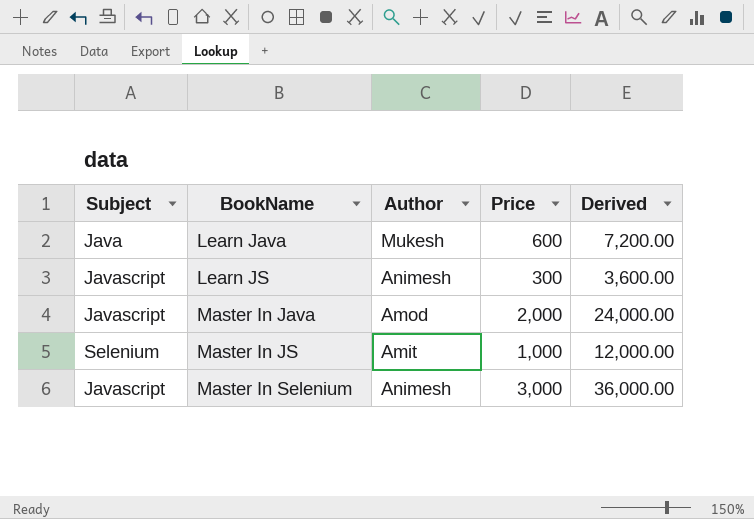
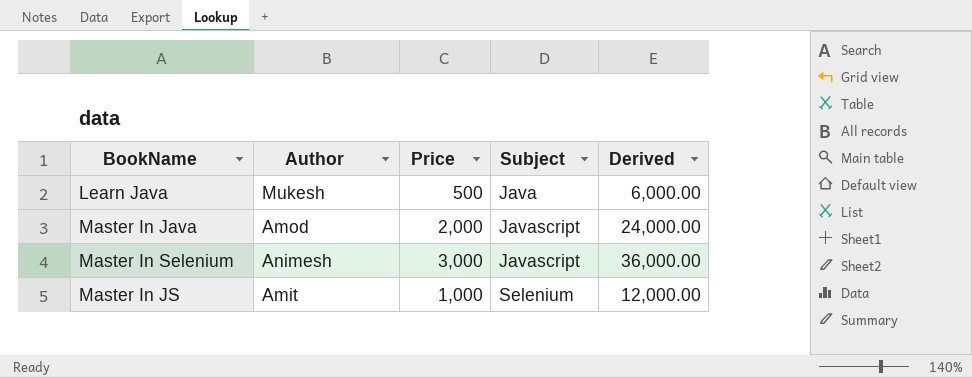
row order: BookName ascending -> Subject ascending
column Subject | position: 1 -> 4
row Learn JS: Javascript | Animesh | 300 | 3,600.00 -> none
Learn Java | Price: 600 -> 500
Learn Java | Derived: 7,200.00 -> 6,000.00

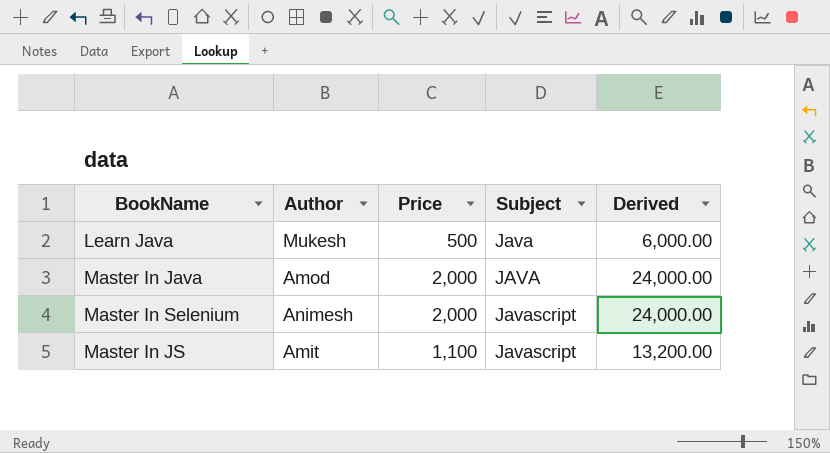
Master In Java | Subject: Javascript -> JAVA
Master In Selenium | Price: 3,000 -> 2,000
Master In Selenium | Derived: 36,000.00 -> 24,000.00
Master In JS | Price: 1,000 -> 1,100
Master In JS | Subject: Selenium -> Javascript
Master In JS | Derived: 12,000.00 -> 13,200.00

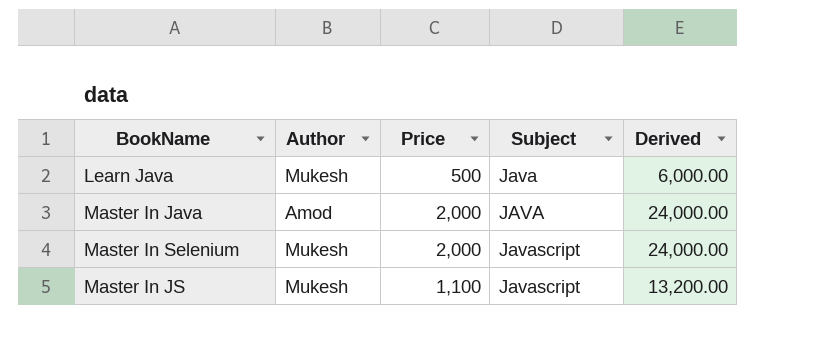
Master In Selenium | Author: Animesh -> Mukesh
Master In JS | Author: Amit -> Mukesh

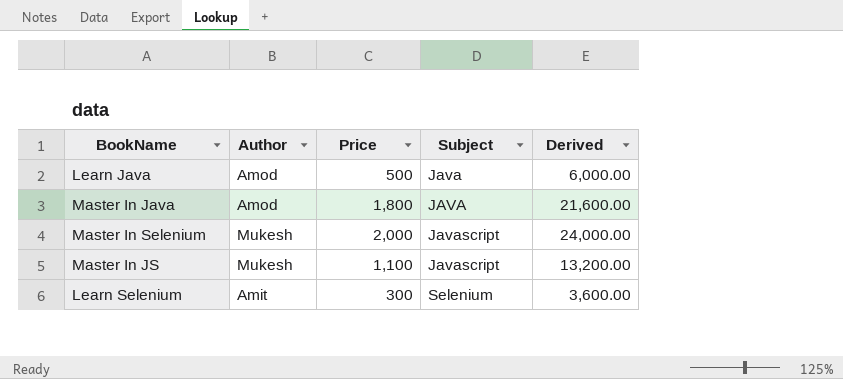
Learn Java | Author: Mukesh -> Amod
Master In Java | Price: 2,000 -> 1,800
Master In Java | Derived: 24,000.00 -> 21,600.00
row Learn Selenium: none -> Amit | 300 | Selenium | 3,600.00

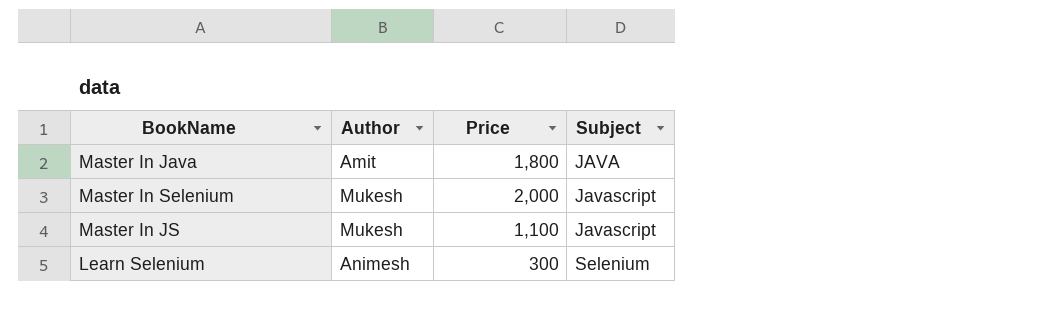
column Derived | formula: [Price] * 12 -> none
row Learn Java: Amod | 500 | Java | 6,000.00 -> none
Master In Java | Author: Amod -> Amit
Learn Selenium | Author: Amit -> Animesh

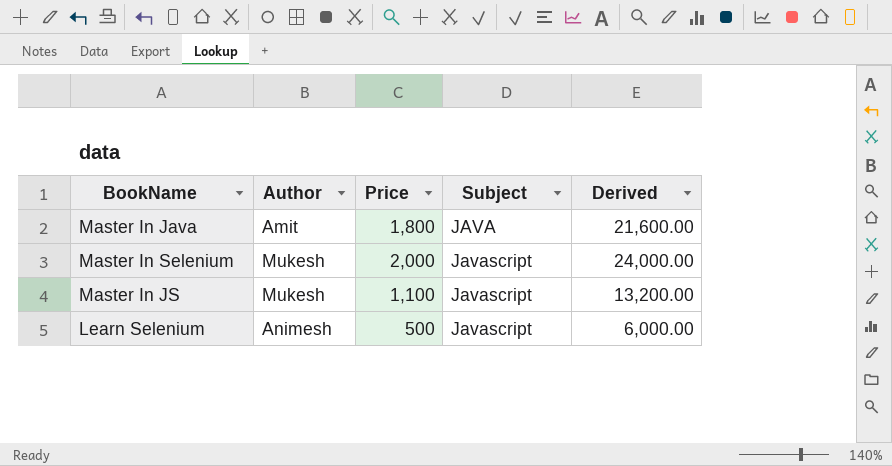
column Derived | formula: none -> [Price] * 12
Learn Selenium | Price: 300 -> 500
Learn Selenium | Subject: Selenium -> Javascript

